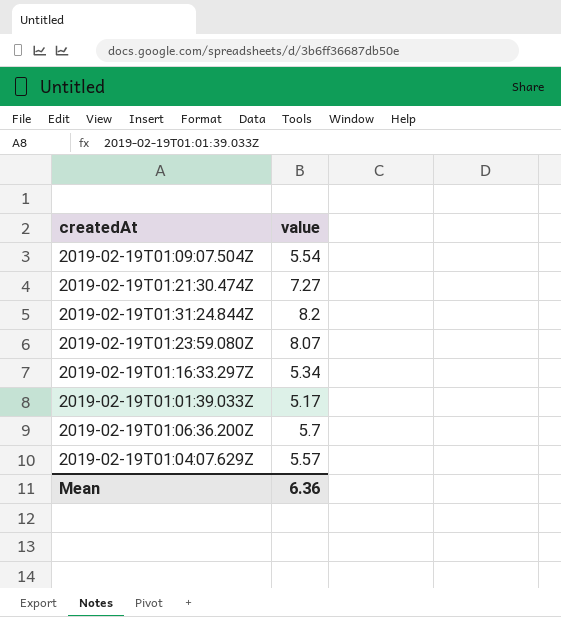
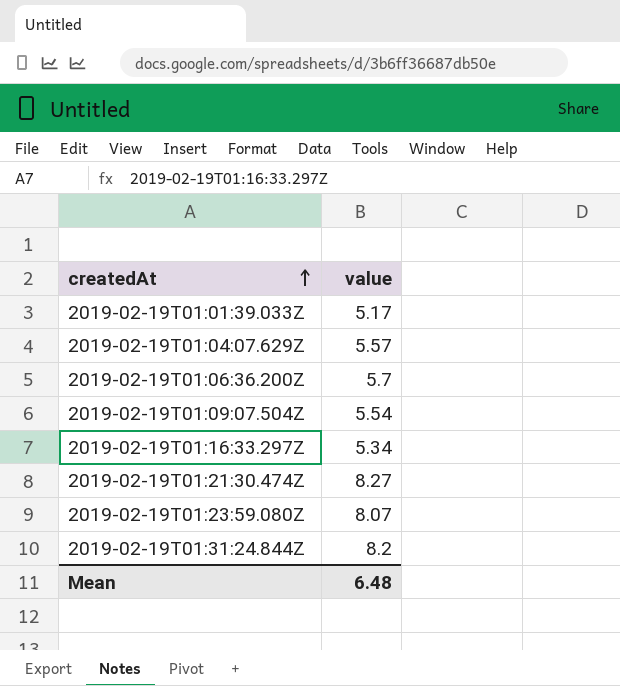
row order: none -> createdAt ascending
2019-02-19T01:21:30.474Z | value: 7.27 -> 8.27
Mean | value: 6.36 -> 6.48

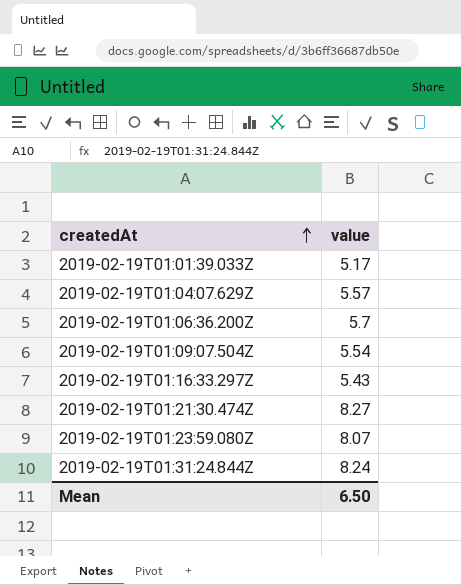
2019-02-19T01:16:33.297Z | value: 5.34 -> 5.43
2019-02-19T01:31:24.844Z | value: 8.2 -> 8.24
Mean | value: 6.48 -> 6.50

